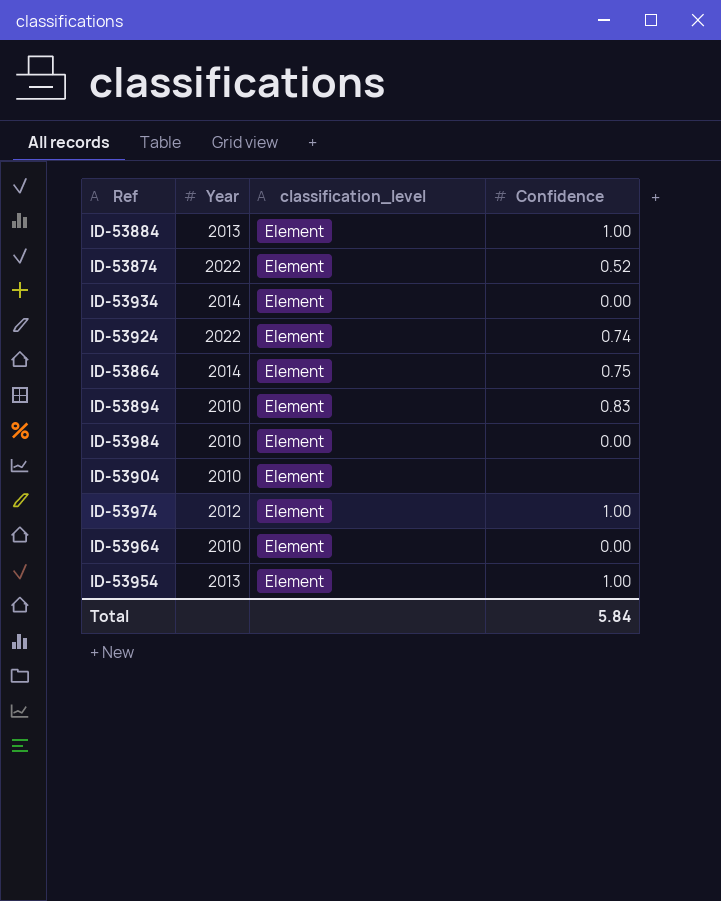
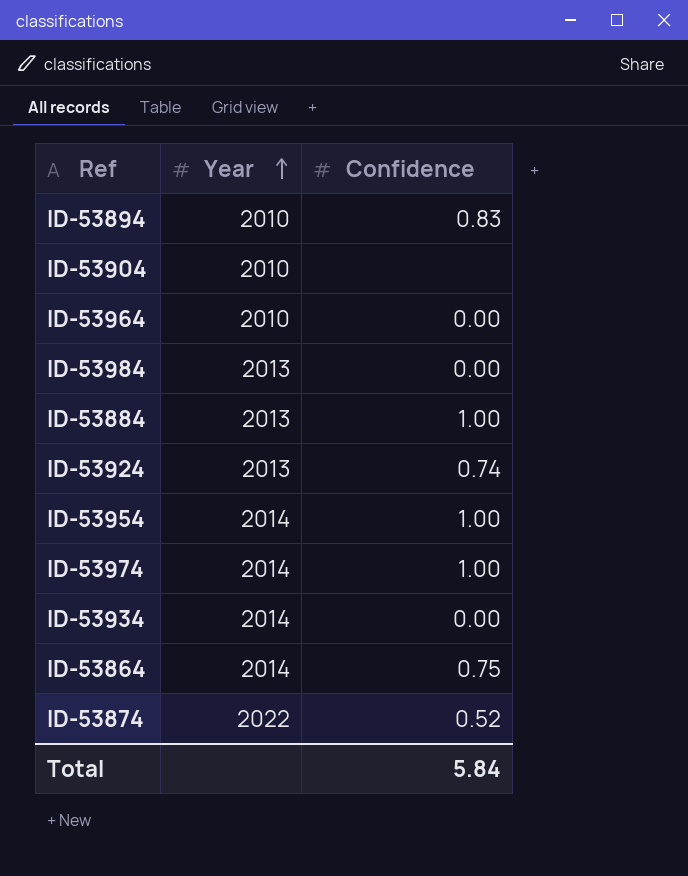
row order: none -> Year ascending
column classification_level | position: 3 -> none
ID-53984 | Year: 2010 -> 2013
ID-53924 | Year: 2022 -> 2013
ID-53954 | Year: 2013 -> 2014
ID-53974 | Year: 2012 -> 2014

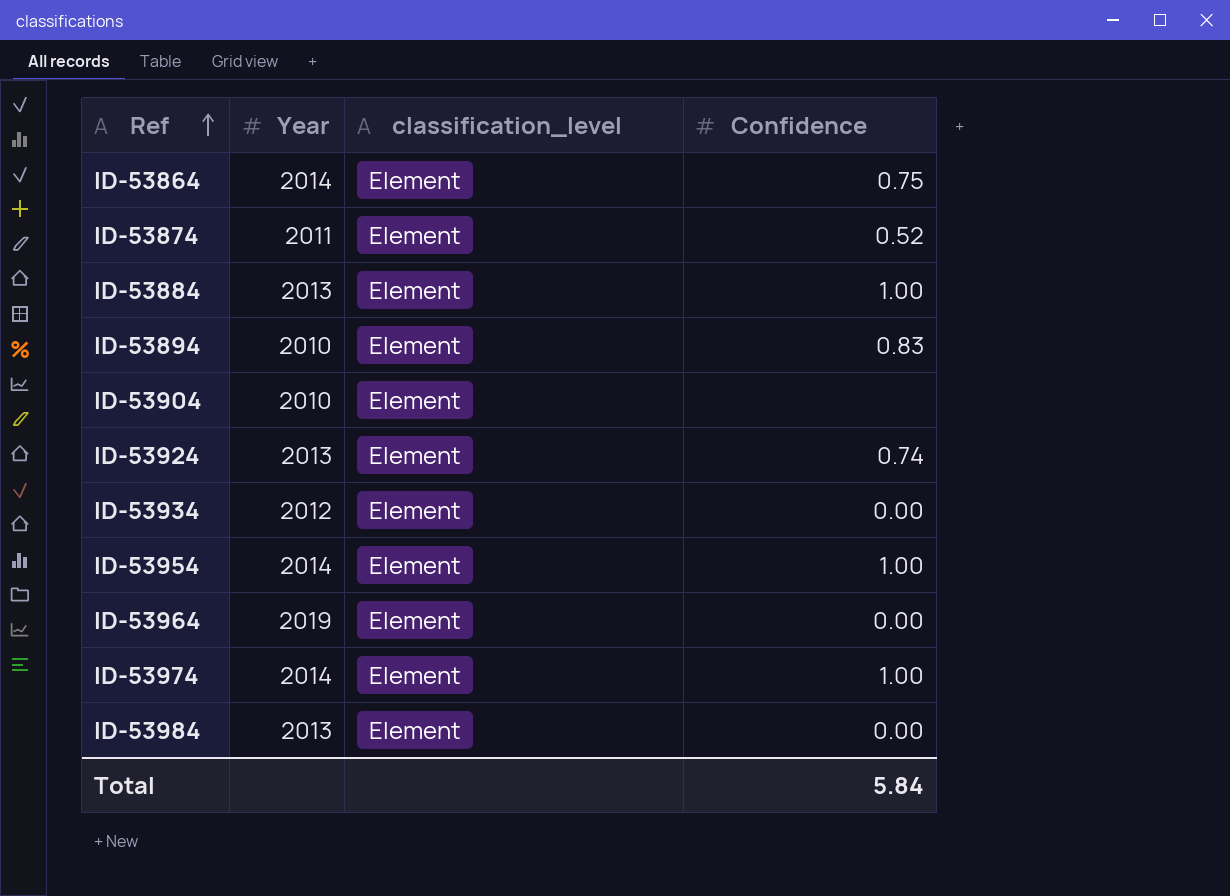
row order: Year ascending -> Ref ascending
column classification_level | position: none -> 3
ID-53874 | Year: 2022 -> 2011
ID-53934 | Year: 2014 -> 2012
ID-53964 | Year: 2010 -> 2019

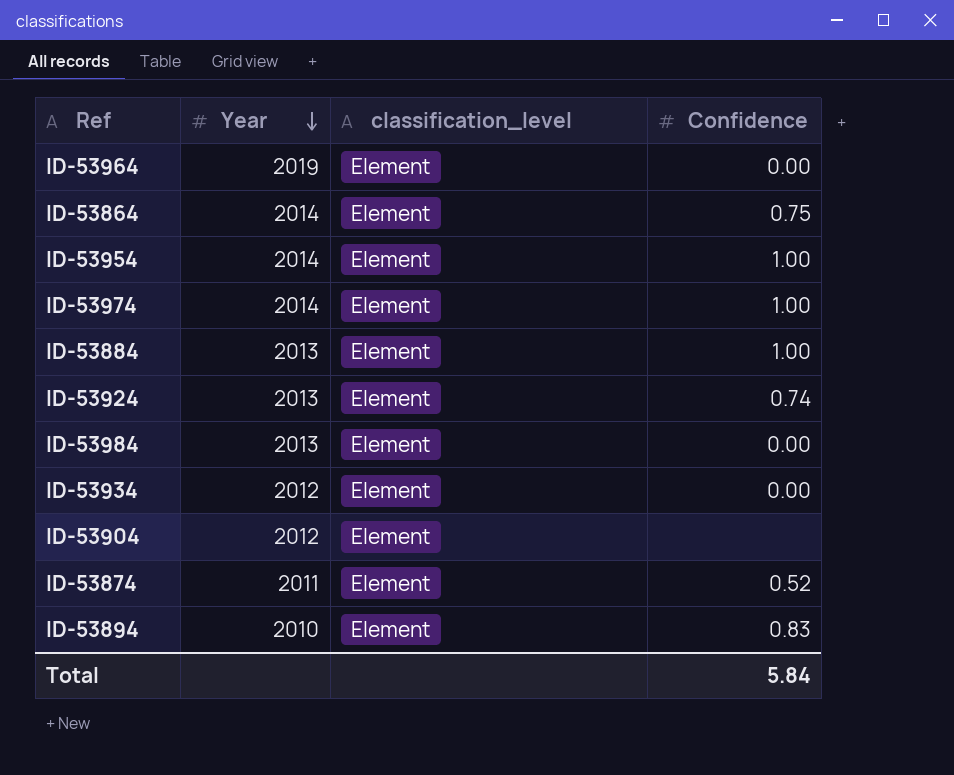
row order: Ref ascending -> Year descending
ID-53904 | Year: 2010 -> 2012

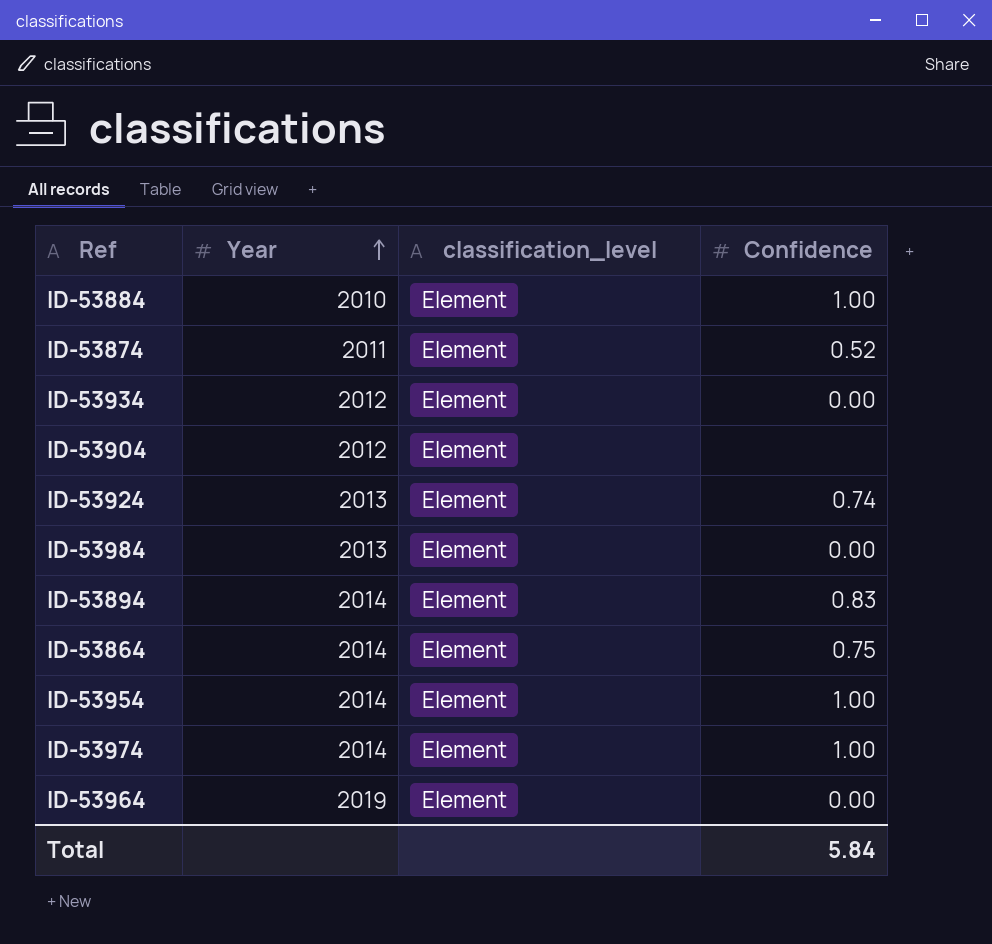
row order: Year descending -> Year ascending
ID-53884 | Year: 2013 -> 2010
ID-53894 | Year: 2010 -> 2014

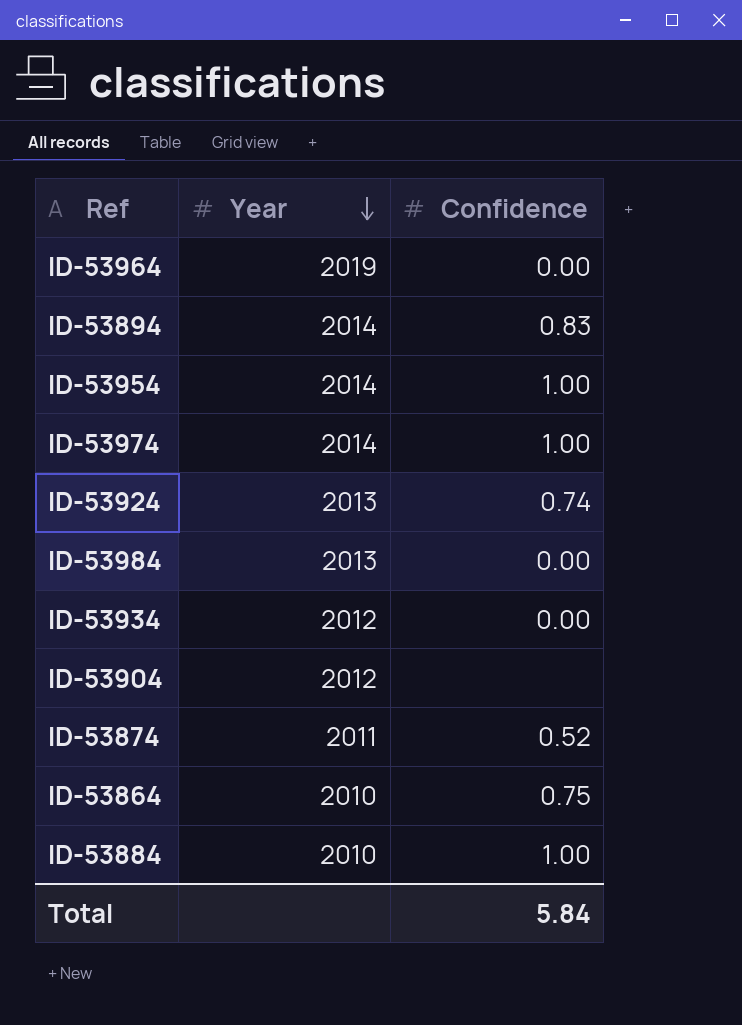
row order: Year ascending -> Year descending
column classification_level | position: 3 -> none
ID-53864 | Year: 2014 -> 2010

